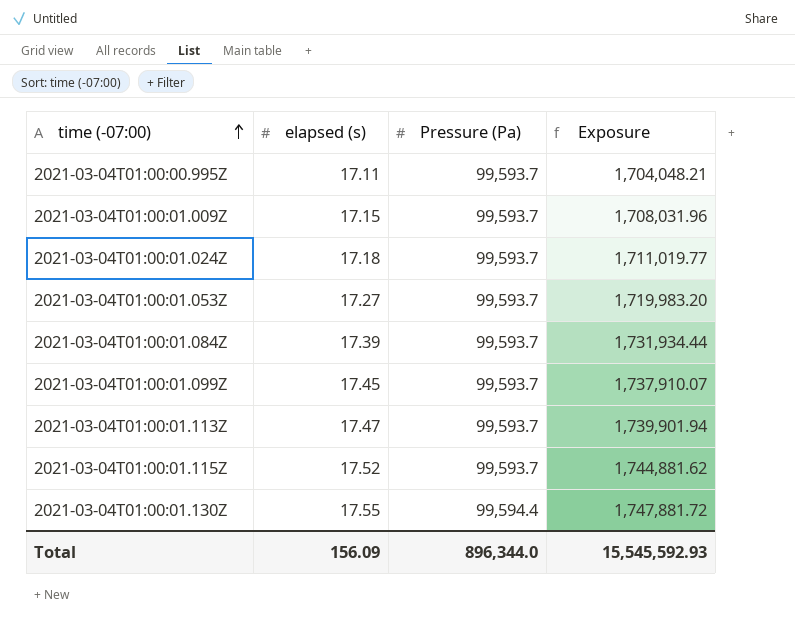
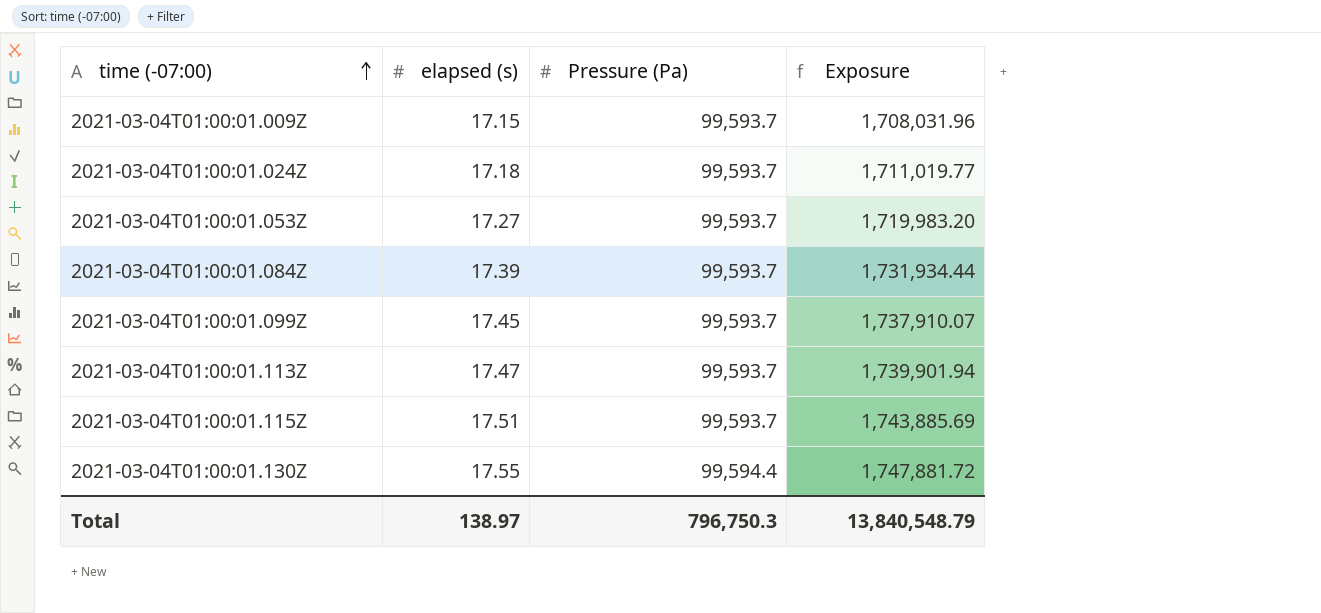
row 2021-03-04T01:00:00.995Z: 17.11 | 99,593.7 | 1,704,048.21 -> none
2021-03-04T01:00:01.115Z | elapsed (s): 17.52 -> 17.51
2021-03-04T01:00:01.115Z | Exposure: 1,744,881.62 -> 1,743,885.69
Total | elapsed (s): 156.09 -> 138.97
Total | Pressure (Pa): 896,344.0 -> 796,750.3
Total | Exposure: 15,545,592.93 -> 13,840,548.79

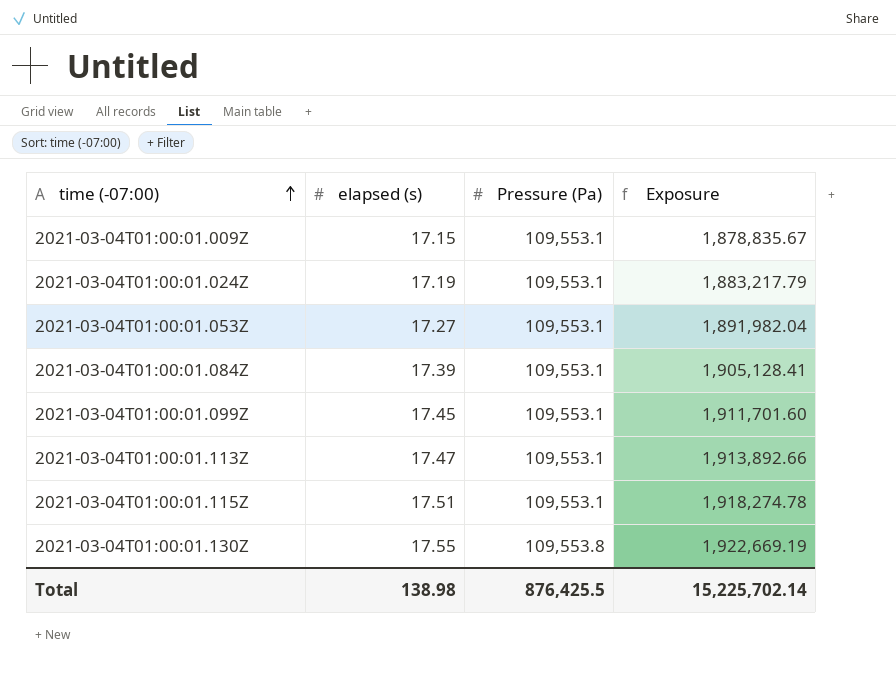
2021-03-04T01:00:01.009Z | Pressure (Pa): 99,593.7 -> 109,553.1
2021-03-04T01:00:01.009Z | Exposure: 1,708,031.96 -> 1,878,835.67
2021-03-04T01:00:01.024Z | elapsed (s): 17.18 -> 17.19
2021-03-04T01:00:01.024Z | Pressure (Pa): 99,593.7 -> 109,553.1
2021-03-04T01:00:01.024Z | Exposure: 1,711,019.77 -> 1,883,217.79
2021-03-04T01:00:01.053Z | Pressure (Pa): 99,593.7 -> 109,553.1
2021-03-04T01:00:01.053Z | Exposure: 1,719,983.20 -> 1,891,982.04
2021-03-04T01:00:01.084Z | Pressure (Pa): 99,593.7 -> 109,553.1
2021-03-04T01:00:01.084Z | Exposure: 1,731,934.44 -> 1,905,128.41
2021-03-04T01:00:01.099Z | Pressure (Pa): 99,593.7 -> 109,553.1
2021-03-04T01:00:01.099Z | Exposure: 1,737,910.07 -> 1,911,701.60
2021-03-04T01:00:01.113Z | Pressure (Pa): 99,593.7 -> 109,553.1
2021-03-04T01:00:01.113Z | Exposure: 1,739,901.94 -> 1,913,892.66
2021-03-04T01:00:01.115Z | Pressure (Pa): 99,593.7 -> 109,553.1
2021-03-04T01:00:01.115Z | Exposure: 1,743,885.69 -> 1,918,274.78
2021-03-04T01:00:01.130Z | Pressure (Pa): 99,594.4 -> 109,553.8
2021-03-04T01:00:01.130Z | Exposure: 1,747,881.72 -> 1,922,669.19
Total | elapsed (s): 138.97 -> 138.98
Total | Pressure (Pa): 796,750.3 -> 876,425.5
Total | Exposure: 13,840,548.79 -> 15,225,702.14

